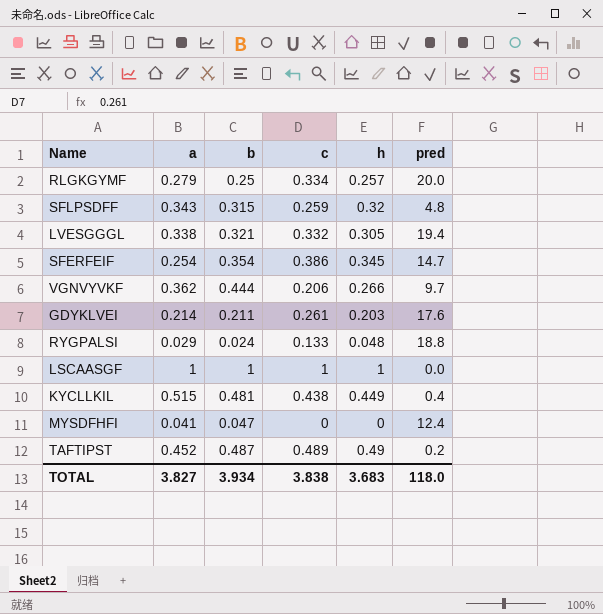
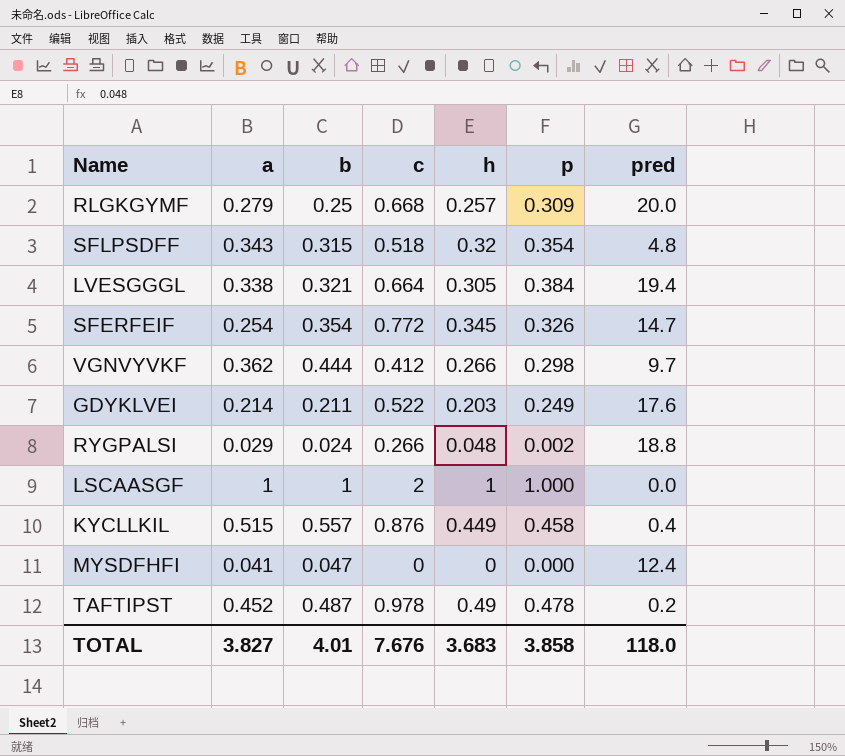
column p | position: none -> 6
RLGKGYMF | c: 0.334 -> 0.668
SFLPSDFF | c: 0.259 -> 0.518
LVESGGGL | c: 0.332 -> 0.664
SFERFEIF | c: 0.386 -> 0.772
VGNVYVKF | c: 0.206 -> 0.412
GDYKLVEI | c: 0.261 -> 0.522
RYGPALSI | c: 0.133 -> 0.266
LSCAASGF | c: 1 -> 2
KYCLLKIL | b: 0.481 -> 0.557
KYCLLKIL | c: 0.438 -> 0.876
TAFTIPST | c: 0.489 -> 0.978
TOTAL | b: 3.934 -> 4.01
TOTAL | c: 3.838 -> 7.676

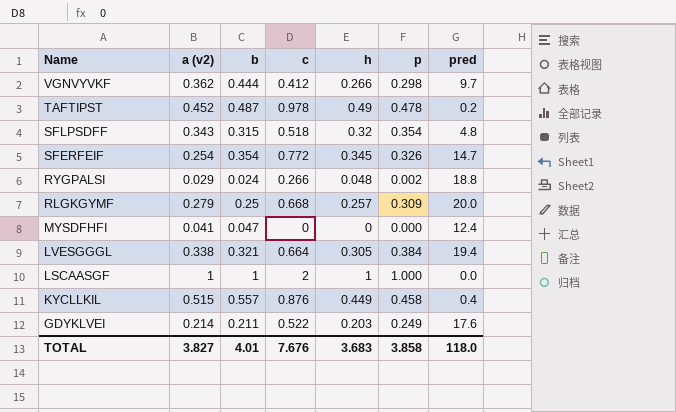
row order: none -> Name descending
column name: a -> a (v2)

